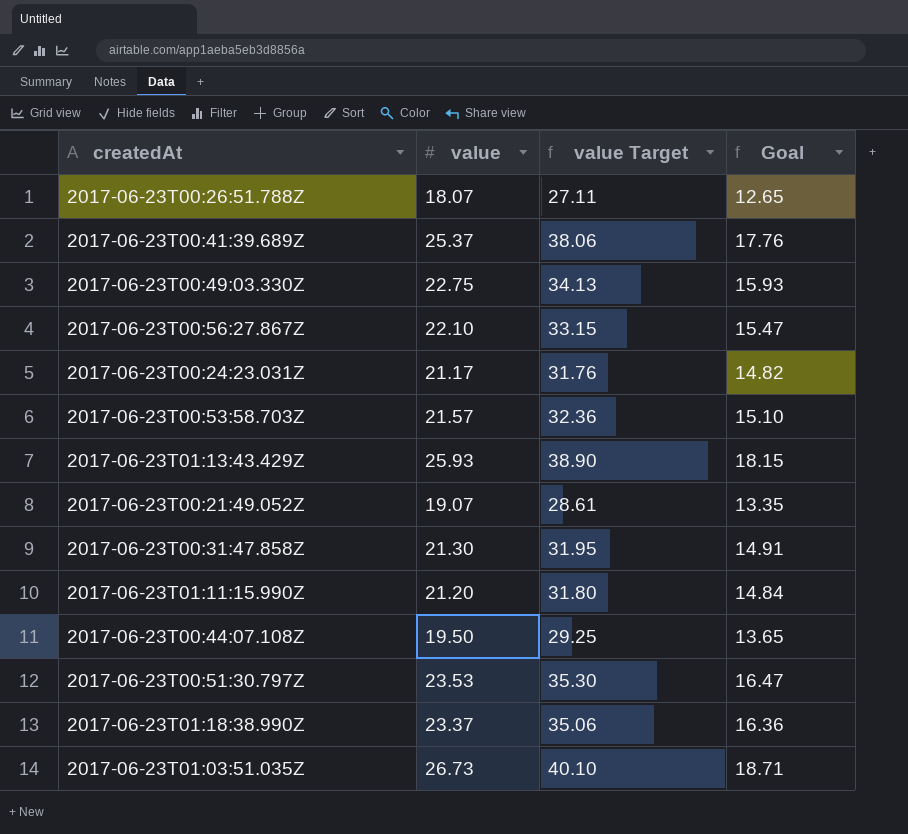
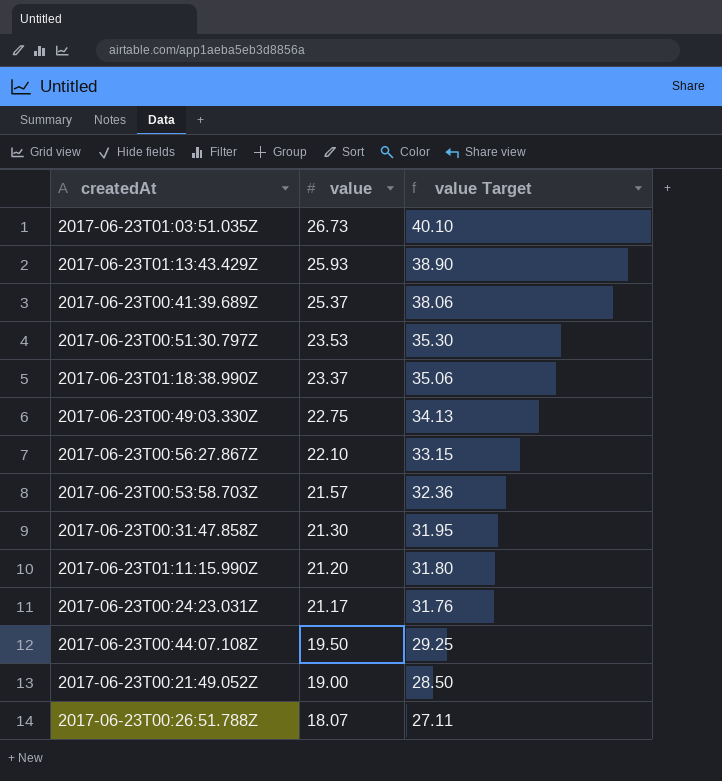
row order: none -> value descending
column Goal | formula: [value] * 0.7 -> none
2017-06-23T00:21:49.052Z | value: 19.07 -> 19.00
2017-06-23T00:21:49.052Z | value Target: 28.61 -> 28.50

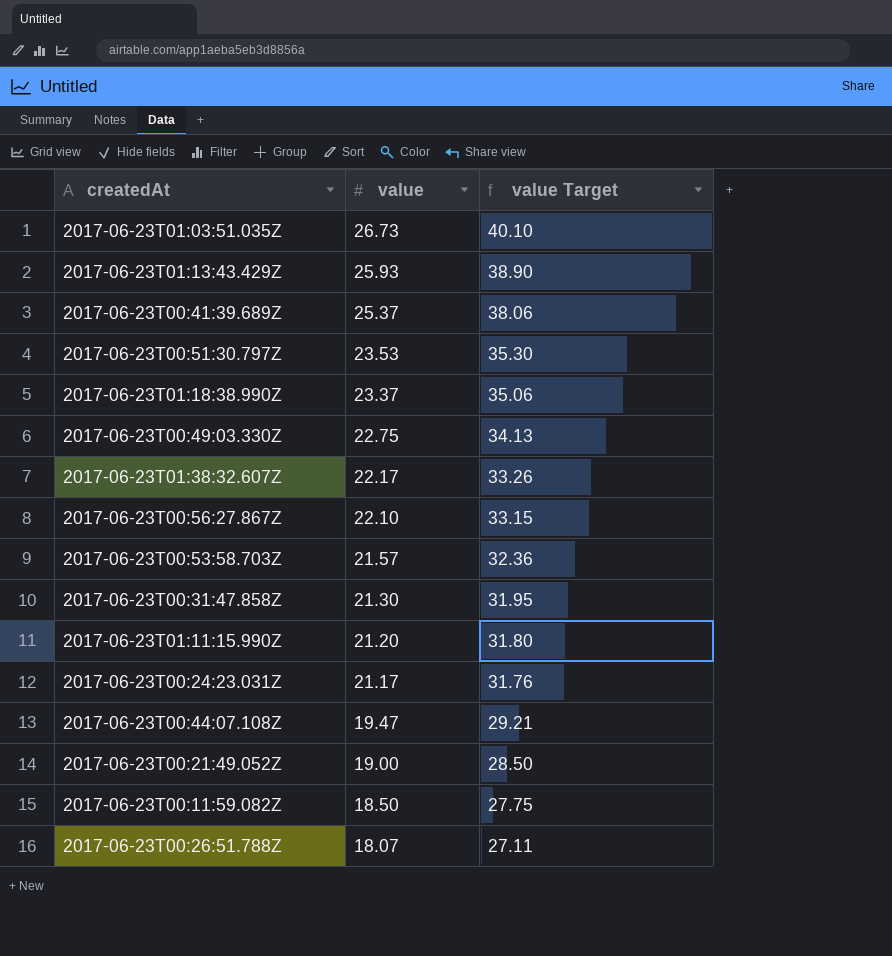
row 2017-06-23T01:38:32.607Z: none -> 22.17 | 33.26
2017-06-23T00:44:07.108Z | value: 19.50 -> 19.47
2017-06-23T00:44:07.108Z | value Target: 29.25 -> 29.21
row 2017-06-23T00:11:59.082Z: none -> 18.50 | 27.75

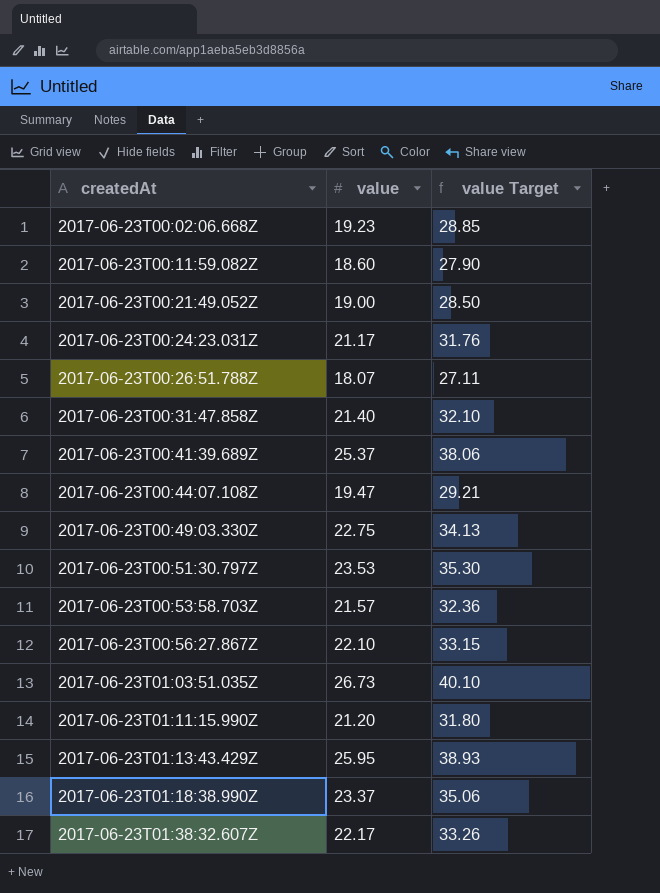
row order: value descending -> createdAt ascending
row 2017-06-23T00:02:06.668Z: none -> 19.23 | 28.85
2017-06-23T00:11:59.082Z | value: 18.50 -> 18.60
2017-06-23T00:11:59.082Z | value Target: 27.75 -> 27.90
2017-06-23T00:31:47.858Z | value: 21.30 -> 21.40
2017-06-23T00:31:47.858Z | value Target: 31.95 -> 32.10
2017-06-23T01:13:43.429Z | value: 25.93 -> 25.95
2017-06-23T01:13:43.429Z | value Target: 38.90 -> 38.93

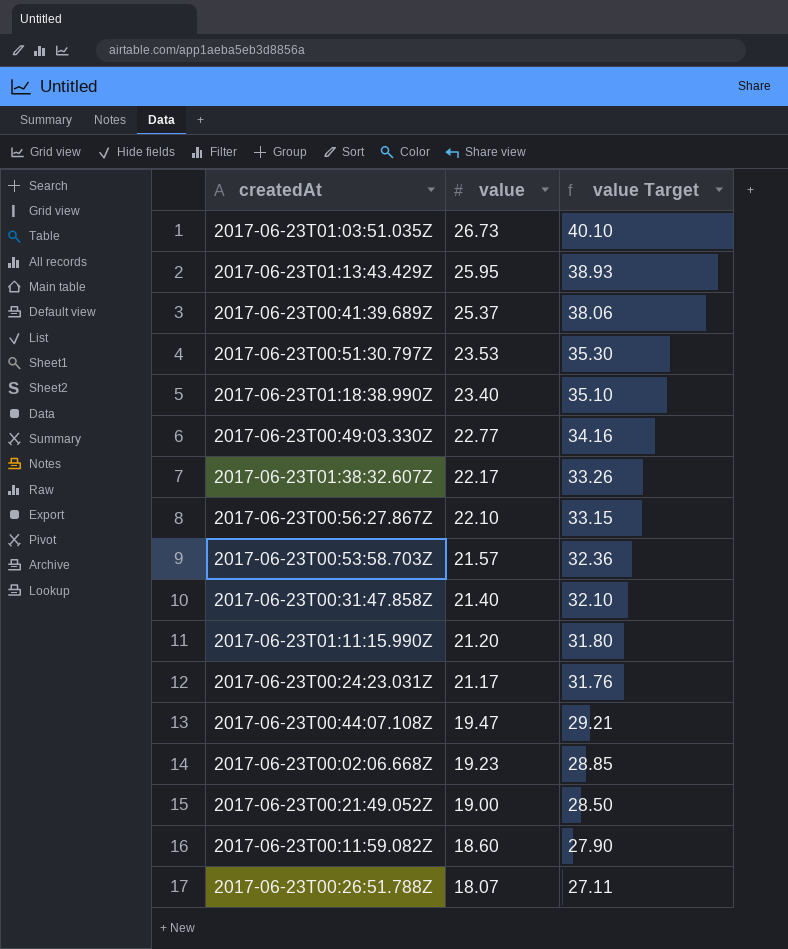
row order: createdAt ascending -> value descending
2017-06-23T01:18:38.990Z | value: 23.37 -> 23.40
2017-06-23T01:18:38.990Z | value Target: 35.06 -> 35.10
2017-06-23T00:49:03.330Z | value: 22.75 -> 22.77
2017-06-23T00:49:03.330Z | value Target: 34.13 -> 34.16

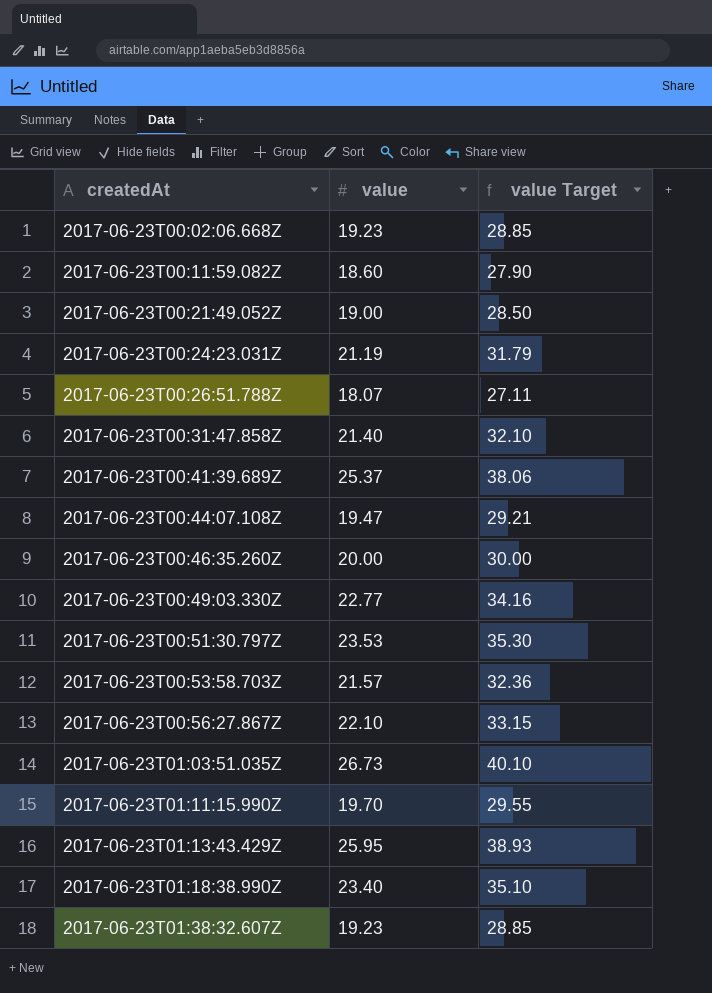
row order: value descending -> createdAt ascending
2017-06-23T00:24:23.031Z | value: 21.17 -> 21.19
2017-06-23T00:24:23.031Z | value Target: 31.76 -> 31.79
row 2017-06-23T00:46:35.260Z: none -> 20.00 | 30.00
2017-06-23T01:11:15.990Z | value: 21.20 -> 19.70
2017-06-23T01:11:15.990Z | value Target: 31.80 -> 29.55
2017-06-23T01:38:32.607Z | value: 22.17 -> 19.23
2017-06-23T01:38:32.607Z | value Target: 33.26 -> 28.85

